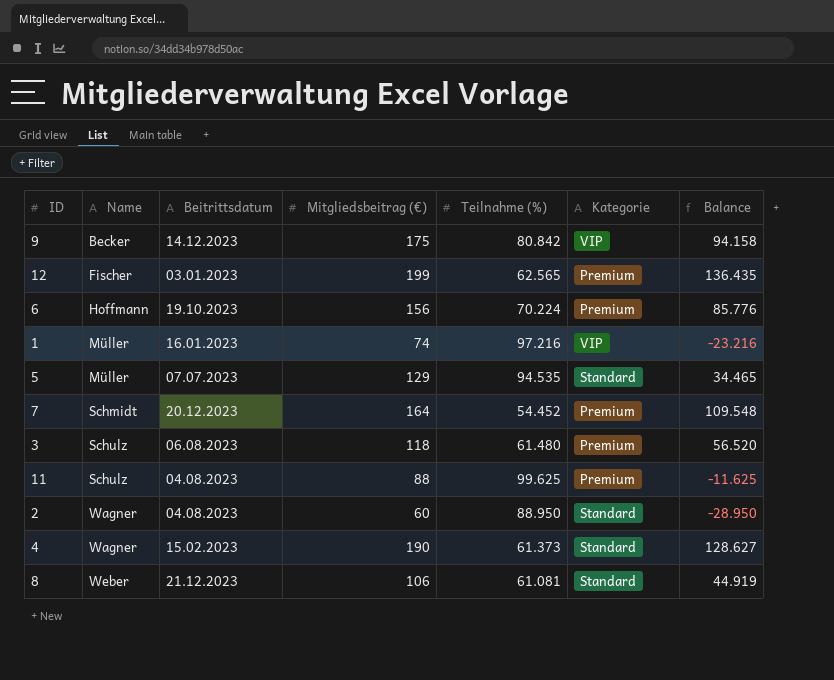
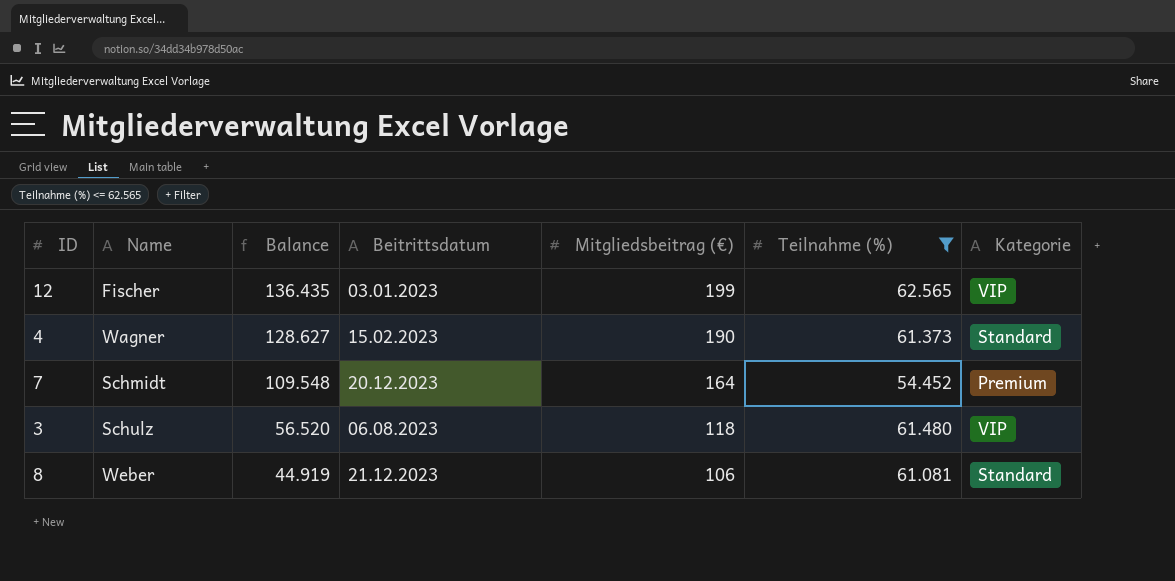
filter: none -> Teilnahme (%) <= 62.565
row order: Name ascending -> Balance descending
column Balance | position: 7 -> 3
12 | Kategorie: Premium -> VIP
3 | Kategorie: Premium -> VIP

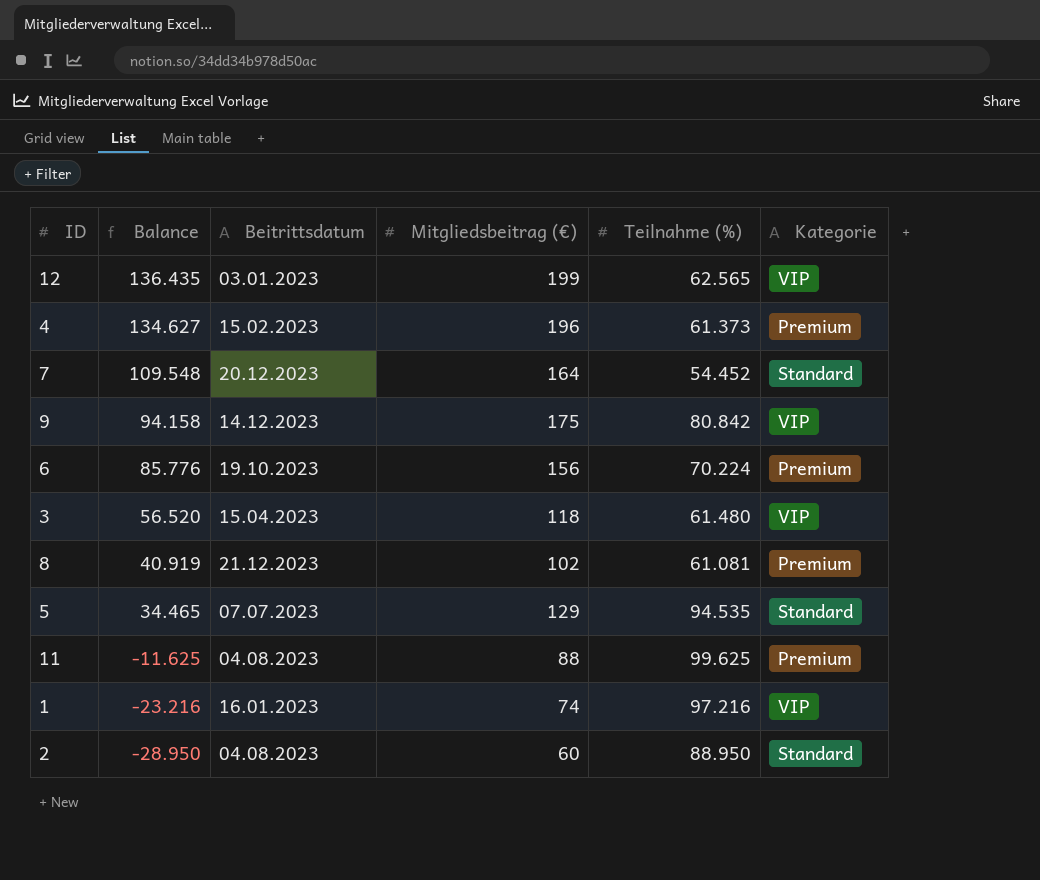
filter: Teilnahme (%) <= 62.565 -> none
column Name | position: 2 -> none
4 | Balance: 128.627 -> 134.627
4 | Mitgliedsbeitrag (€): 190 -> 196
4 | Kategorie: Standard -> Premium
7 | Kategorie: Premium -> Standard
3 | Beitrittsdatum: 06.08.2023 -> 15.04.2023
8 | Balance: 44.919 -> 40.919
8 | Mitgliedsbeitrag (€): 106 -> 102
8 | Kategorie: Standard -> Premium

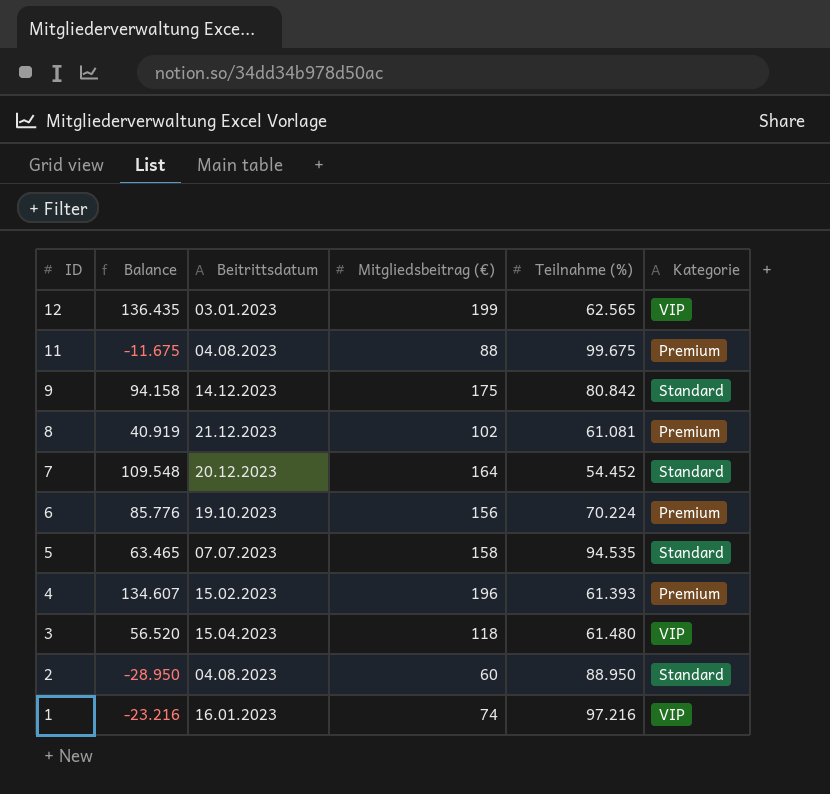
row order: Balance descending -> ID descending
11 | Balance: -11.625 -> -11.675
11 | Teilnahme (%): 99.625 -> 99.675
9 | Kategorie: VIP -> Standard
5 | Balance: 34.465 -> 63.465
5 | Mitgliedsbeitrag (€): 129 -> 158
4 | Balance: 134.627 -> 134.607
4 | Teilnahme (%): 61.373 -> 61.393

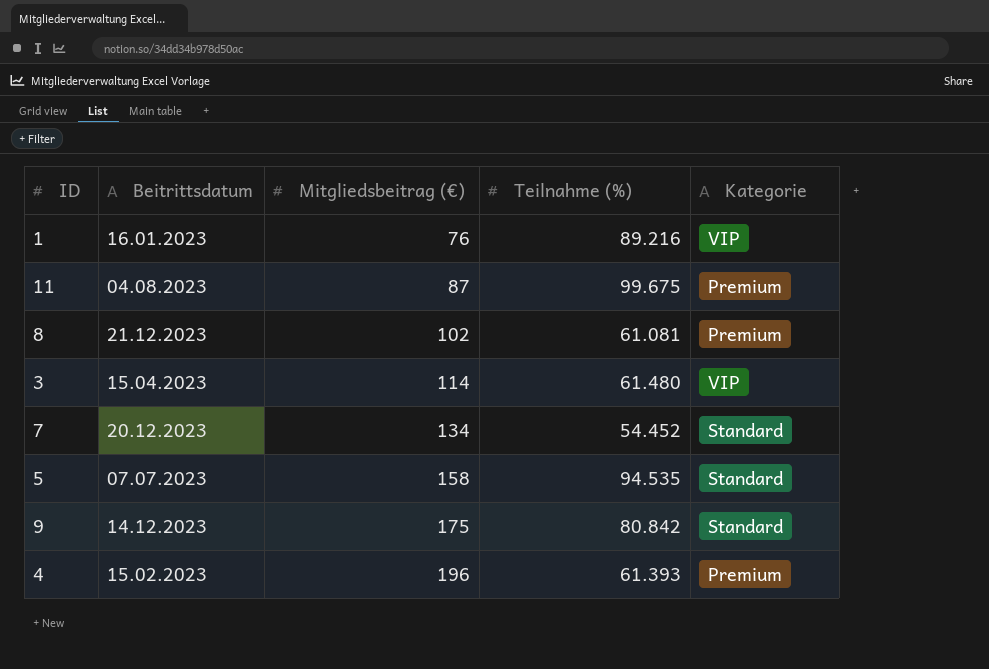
row order: ID descending -> Mitgliedsbeitrag (€) ascending
column Balance | formula: [Mitgliedsbeitrag (€)] - [Teilnahme (%)] -> none
row 12: 136.435 | 03.01.2023 | 199 | 62.565 | VIP -> none
row 6: 85.776 | 19.10.2023 | 156 | 70.224 | Premium -> none
row 2: -28.950 | 04.08.2023 | 60 | 88.950 | Standard -> none
1 | Mitgliedsbeitrag (€): 74 -> 76
1 | Teilnahme (%): 97.216 -> 89.216
11 | Mitgliedsbeitrag (€): 88 -> 87
3 | Mitgliedsbeitrag (€): 118 -> 114
7 | Mitgliedsbeitrag (€): 164 -> 134

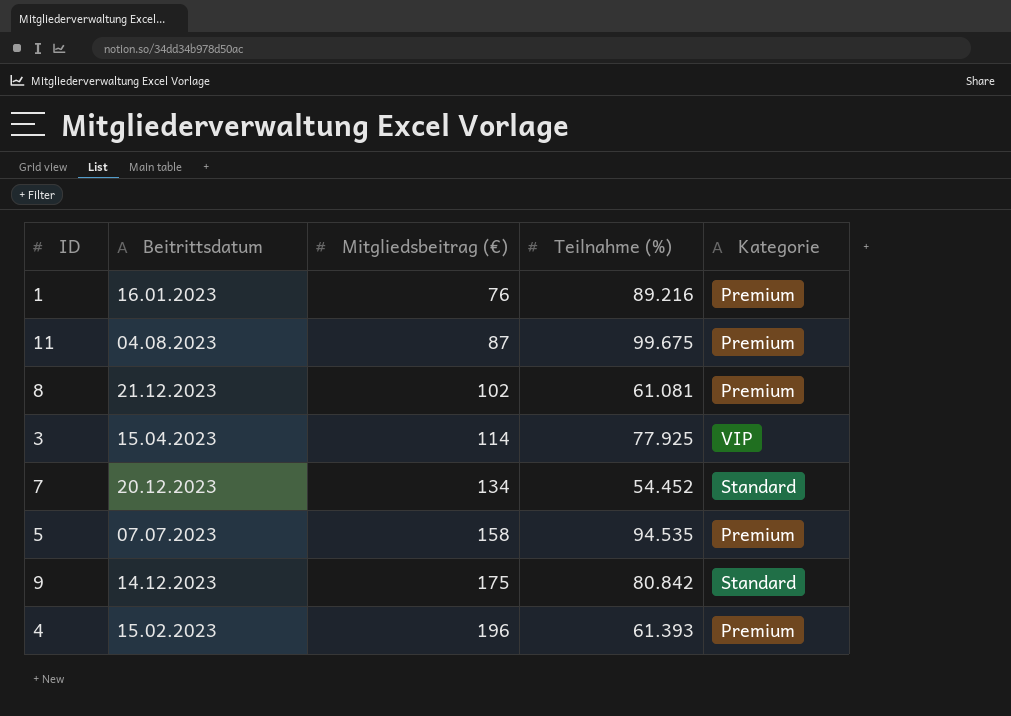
1 | Kategorie: VIP -> Premium
3 | Teilnahme (%): 61.480 -> 77.925
5 | Kategorie: Standard -> Premium

